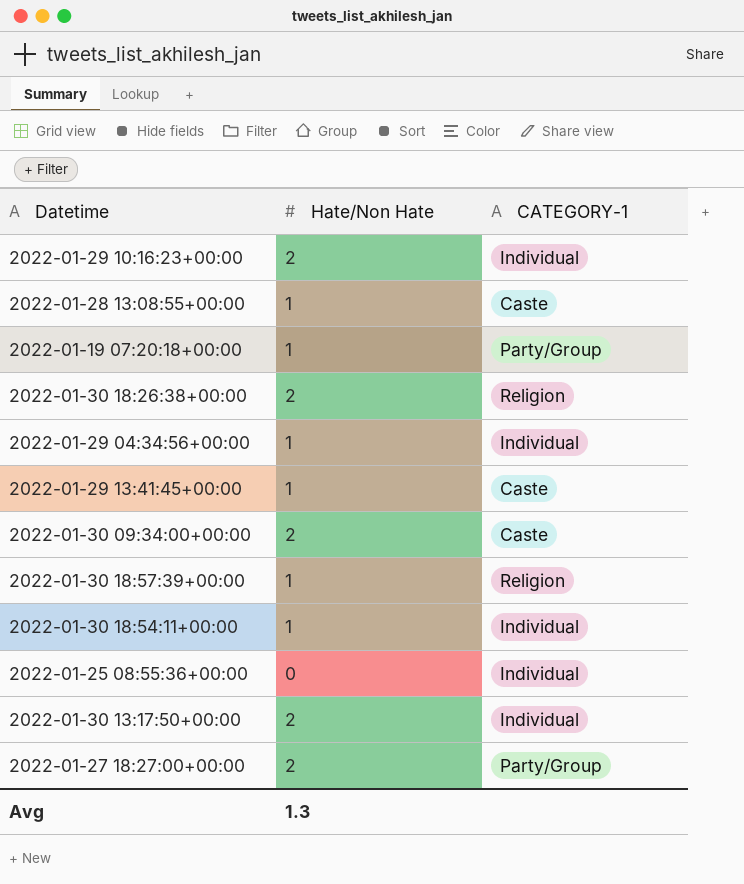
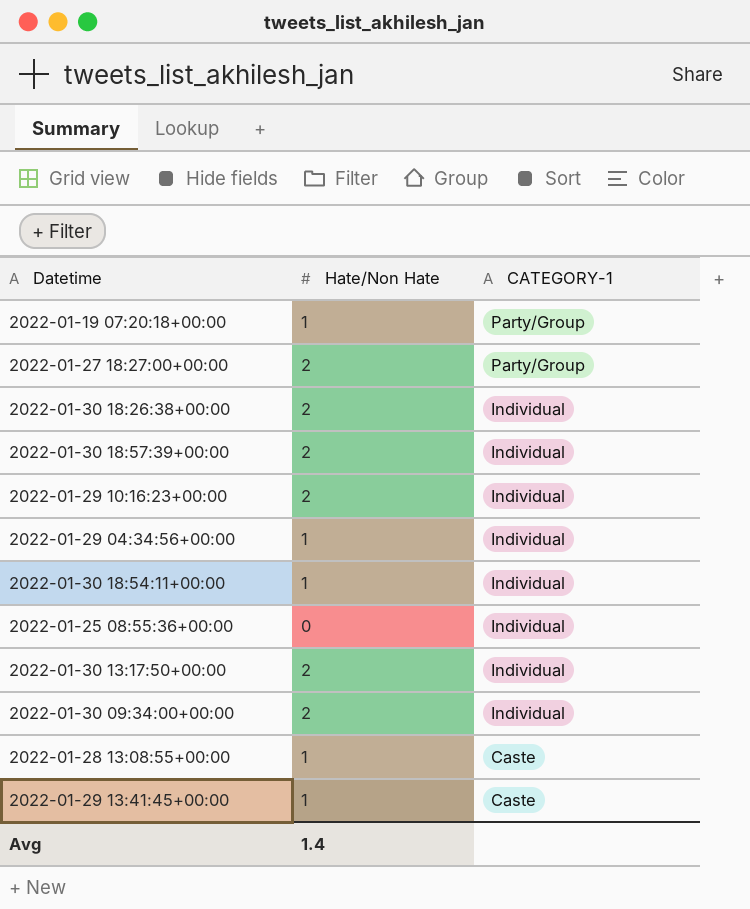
row order: none -> CATEGORY-1 descending
2022-01-30 18:26:38+00:00 | CATEGORY-1: Religion -> Individual
2022-01-30 18:57:39+00:00 | Hate/Non Hate: 1 -> 2
2022-01-30 18:57:39+00:00 | CATEGORY-1: Religion -> Individual
2022-01-30 09:34:00+00:00 | CATEGORY-1: Caste -> Individual
Avg | Hate/Non Hate: 1.3 -> 1.4

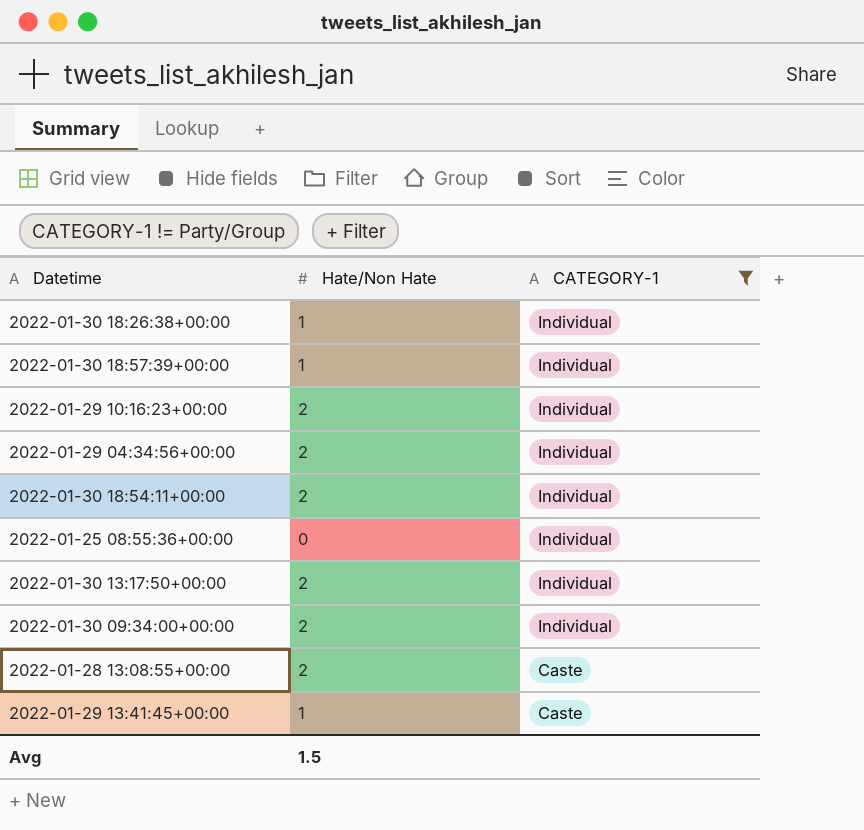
filter: none -> CATEGORY-1 != Party/Group
2022-01-30 18:26:38+00:00 | Hate/Non Hate: 2 -> 1
2022-01-30 18:57:39+00:00 | Hate/Non Hate: 2 -> 1
2022-01-29 04:34:56+00:00 | Hate/Non Hate: 1 -> 2
2022-01-30 18:54:11+00:00 | Hate/Non Hate: 1 -> 2
2022-01-28 13:08:55+00:00 | Hate/Non Hate: 1 -> 2
Avg | Hate/Non Hate: 1.4 -> 1.5

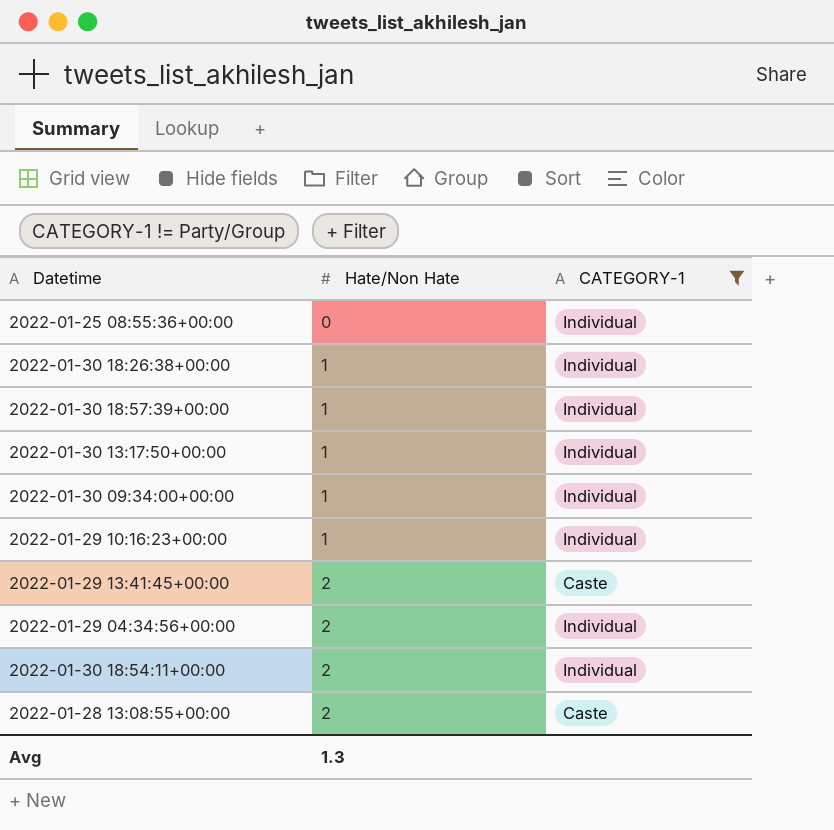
row order: CATEGORY-1 descending -> Hate/Non Hate ascending
2022-01-30 13:17:50+00:00 | Hate/Non Hate: 2 -> 1
2022-01-30 09:34:00+00:00 | Hate/Non Hate: 2 -> 1
2022-01-29 10:16:23+00:00 | Hate/Non Hate: 2 -> 1
2022-01-29 13:41:45+00:00 | Hate/Non Hate: 1 -> 2
Avg | Hate/Non Hate: 1.5 -> 1.3

